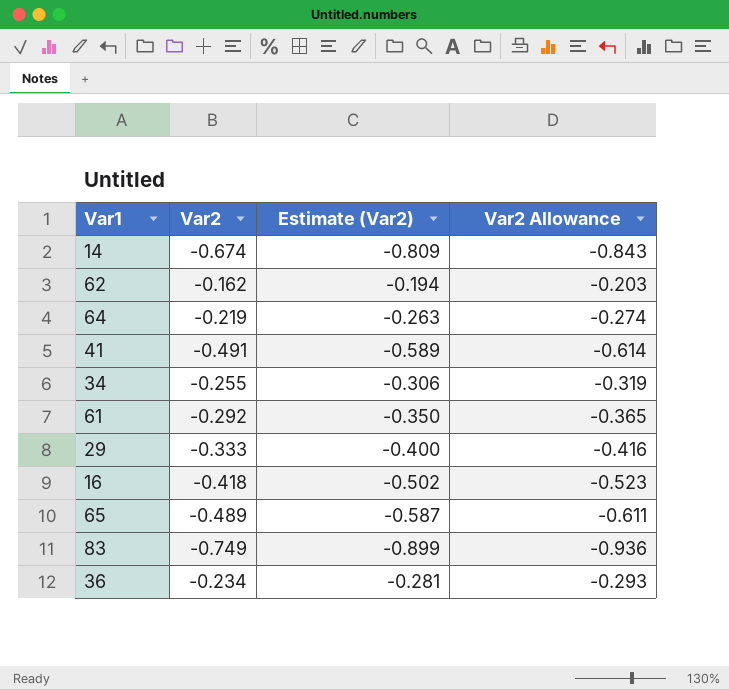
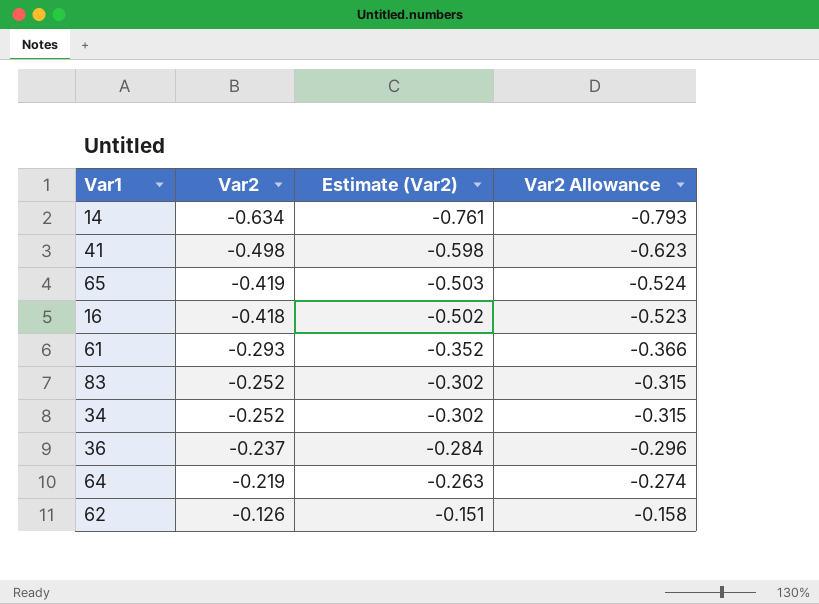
row order: none -> Var2 ascending
row 29: -0.333 | -0.400 | -0.416 -> none
14 | Var2: -0.674 -> -0.634
14 | Estimate (Var2): -0.809 -> -0.761
14 | Var2 Allowance: -0.843 -> -0.793
41 | Var2: -0.491 -> -0.498
41 | Estimate (Var2): -0.589 -> -0.598
41 | Var2 Allowance: -0.614 -> -0.623
65 | Var2: -0.489 -> -0.419
65 | Estimate (Var2): -0.587 -> -0.503
65 | Var2 Allowance: -0.611 -> -0.524
61 | Var2: -0.292 -> -0.293
61 | Estimate (Var2): -0.350 -> -0.352
61 | Var2 Allowance: -0.365 -> -0.366
83 | Var2: -0.749 -> -0.252
83 | Estimate (Var2): -0.899 -> -0.302
83 | Var2 Allowance: -0.936 -> -0.315
34 | Var2: -0.255 -> -0.252
34 | Estimate (Var2): -0.306 -> -0.302
34 | Var2 Allowance: -0.319 -> -0.315
36 | Var2: -0.234 -> -0.237
36 | Estimate (Var2): -0.281 -> -0.284
36 | Var2 Allowance: -0.293 -> -0.296
62 | Var2: -0.162 -> -0.126
62 | Estimate (Var2): -0.194 -> -0.151
62 | Var2 Allowance: -0.203 -> -0.158

